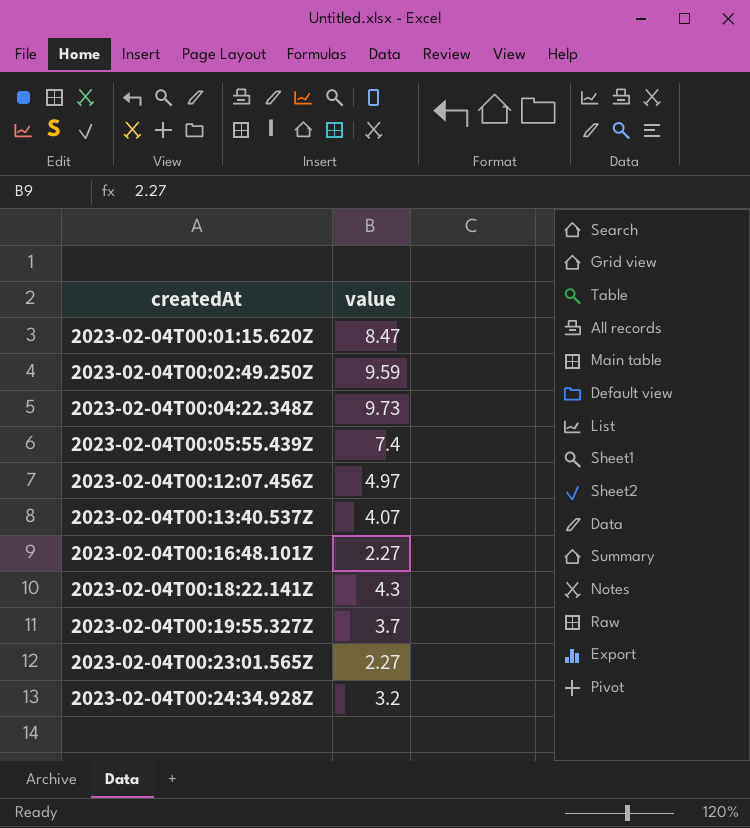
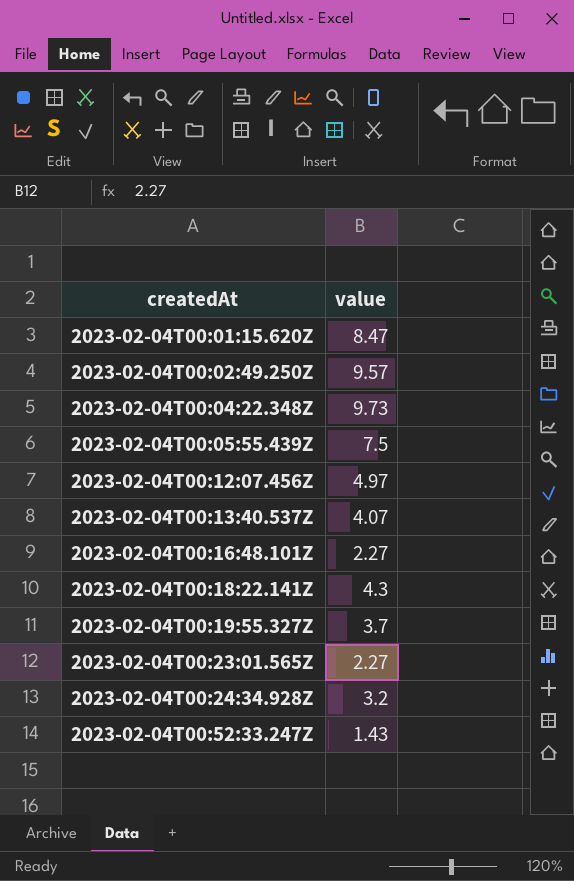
2023-02-04T00:02:49.250Z | value: 9.59 -> 9.57
2023-02-04T00:05:55.439Z | value: 7.4 -> 7.5
row 2023-02-04T00:52:33.247Z: none -> 1.43

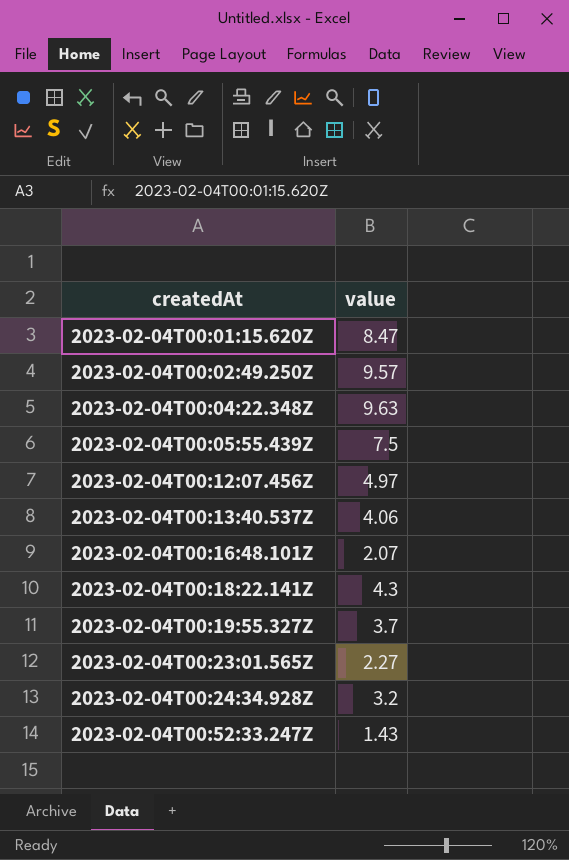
2023-02-04T00:04:22.348Z | value: 9.73 -> 9.63
2023-02-04T00:13:40.537Z | value: 4.07 -> 4.06
2023-02-04T00:16:48.101Z | value: 2.27 -> 2.07

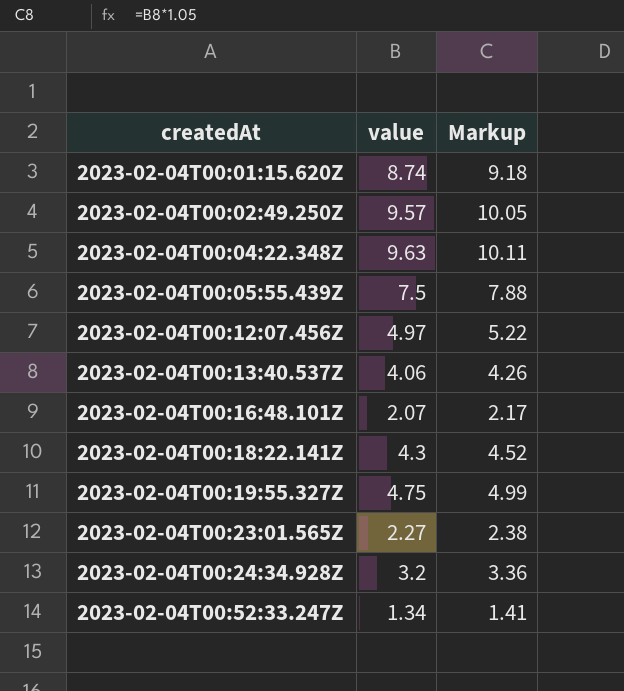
column Markup | formula: none -> [value] * 1.05
2023-02-04T00:01:15.620Z | value: 8.47 -> 8.74
2023-02-04T00:19:55.327Z | value: 3.7 -> 4.75
2023-02-04T00:52:33.247Z | value: 1.43 -> 1.34

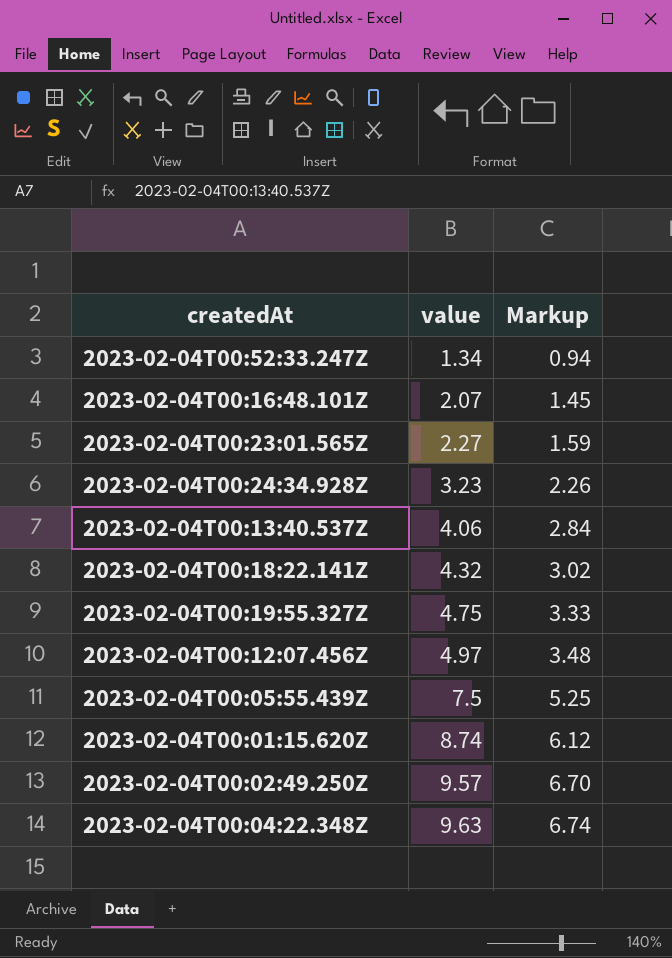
row order: createdAt ascending -> value ascending
column Markup | formula: [value] * 1.05 -> [value] * 0.7
2023-02-04T00:24:34.928Z | value: 3.2 -> 3.23
2023-02-04T00:18:22.141Z | value: 4.3 -> 4.32

